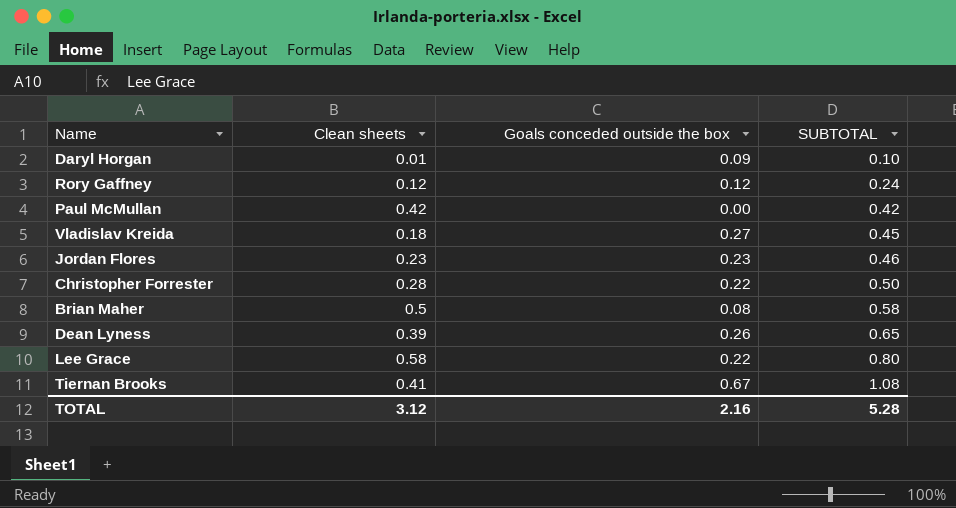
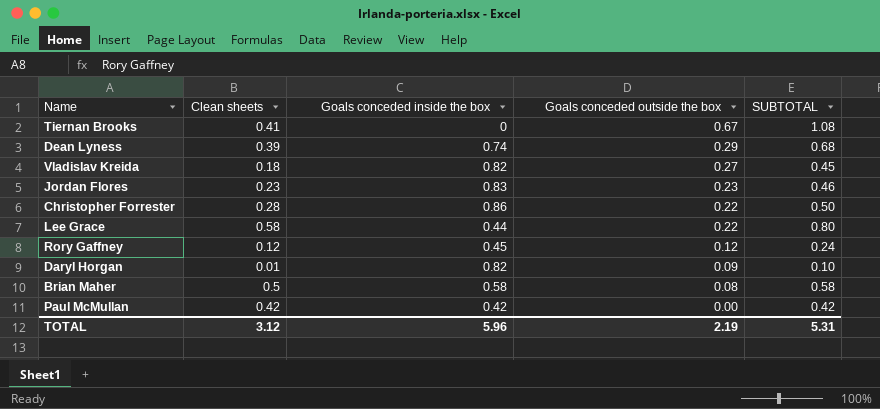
row order: SUBTOTAL ascending -> Goals conceded outside the box descending
column Goals conceded inside the box | position: none -> 3
Dean Lyness | Goals conceded outside the box: 0.26 -> 0.29
Dean Lyness | SUBTOTAL: 0.65 -> 0.68
TOTAL | Goals conceded outside the box: 2.16 -> 2.19
TOTAL | SUBTOTAL: 5.28 -> 5.31

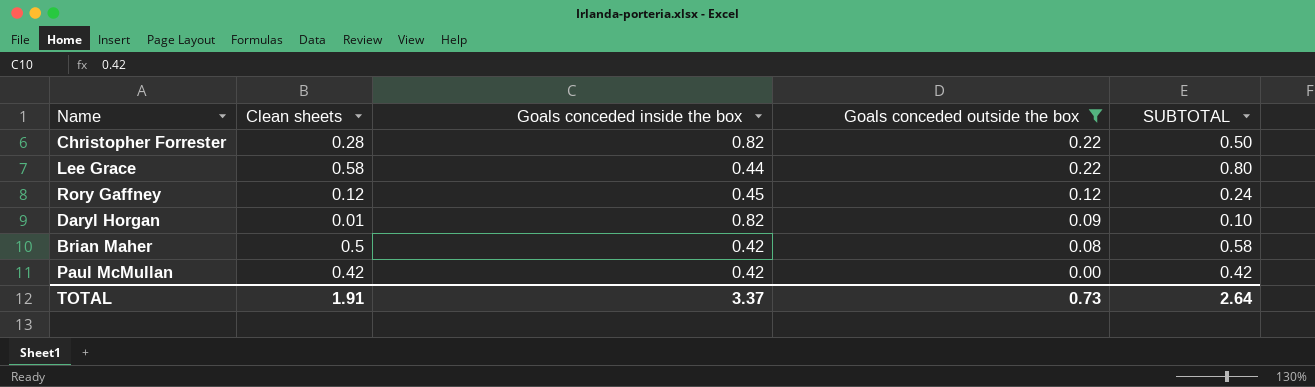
filter: none -> Goals conceded outside the box <= 0.22
Christopher Forrester | Goals conceded inside the box: 0.86 -> 0.82
Brian Maher | Goals conceded inside the box: 0.58 -> 0.42
TOTAL | Clean sheets: 3.12 -> 1.91
TOTAL | Goals conceded inside the box: 5.96 -> 3.37
TOTAL | Goals conceded outside the box: 2.19 -> 0.73
TOTAL | SUBTOTAL: 5.31 -> 2.64

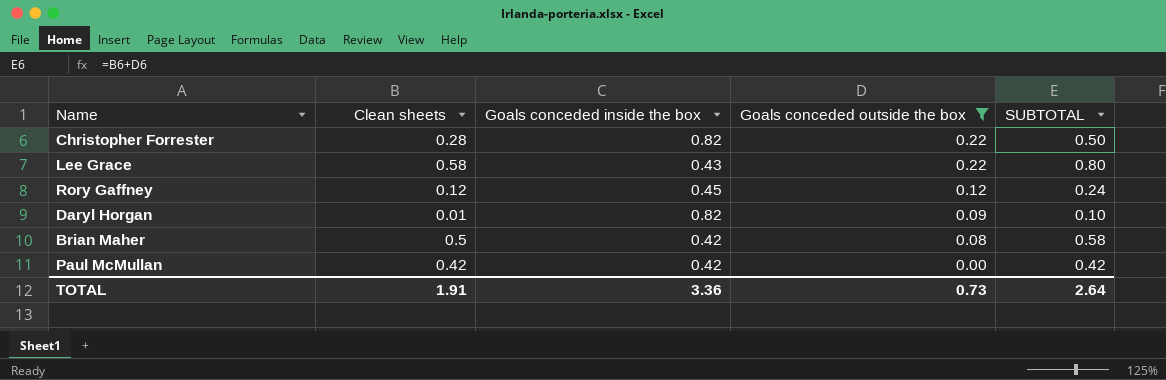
Lee Grace | Goals conceded inside the box: 0.44 -> 0.43
TOTAL | Goals conceded inside the box: 3.37 -> 3.36

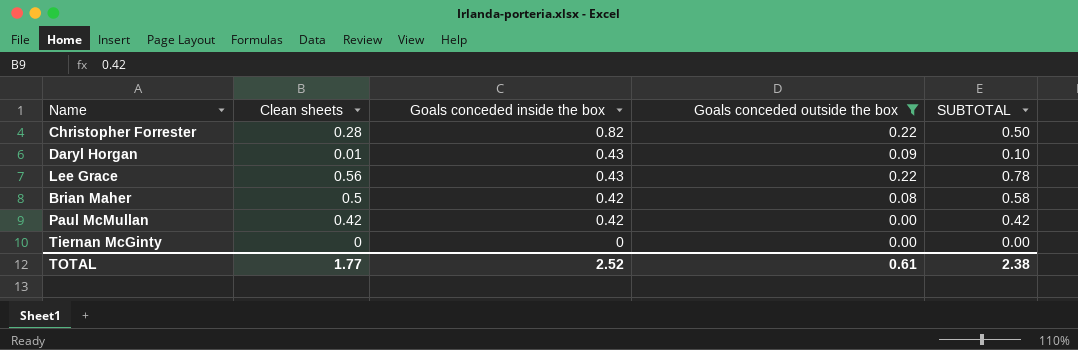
row order: Goals conceded outside the box descending -> Goals conceded inside the box descending
row Rory Gaffney: 0.12 | 0.45 | 0.12 | 0.24 -> none
Daryl Horgan | Goals conceded inside the box: 0.82 -> 0.43
Lee Grace | Clean sheets: 0.58 -> 0.56
Lee Grace | SUBTOTAL: 0.80 -> 0.78
row Tiernan McGinty: none -> 0 | 0 | 0.00 | 0.00
TOTAL | Clean sheets: 1.91 -> 1.77
TOTAL | Goals conceded inside the box: 3.36 -> 2.52
TOTAL | Goals conceded outside the box: 0.73 -> 0.61
TOTAL | SUBTOTAL: 2.64 -> 2.38

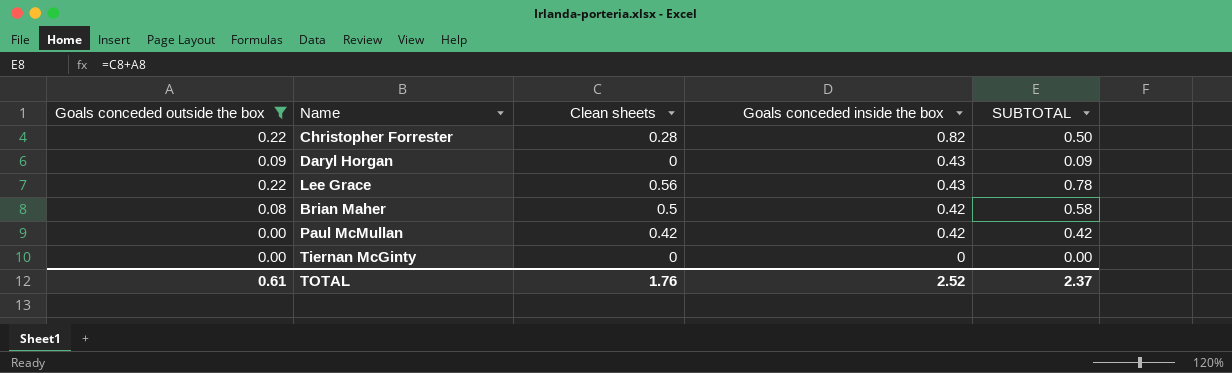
column Goals conceded outside the box | position: 4 -> 1
Daryl Horgan | Clean sheets: 0.01 -> 0
Daryl Horgan | SUBTOTAL: 0.10 -> 0.09
TOTAL | Clean sheets: 1.77 -> 1.76
TOTAL | SUBTOTAL: 2.38 -> 2.37

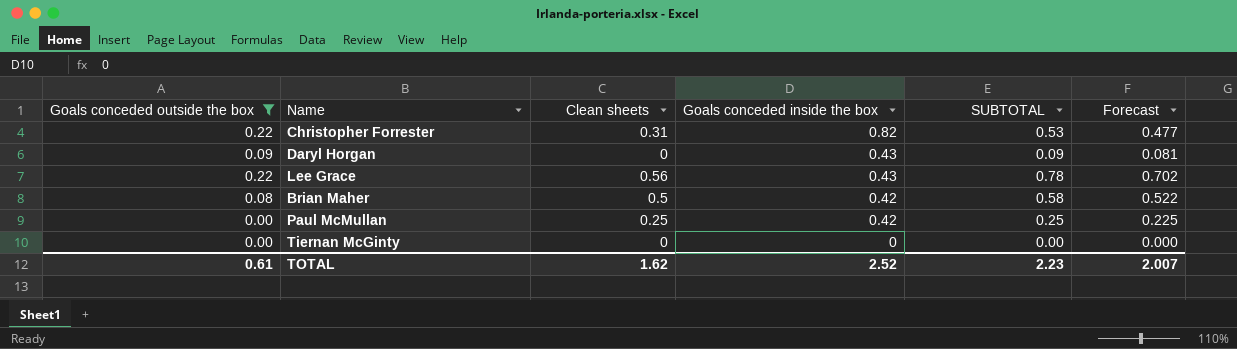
column Forecast | formula: none -> [SUBTOTAL] * 0.9
Christopher Forrester | Clean sheets: 0.28 -> 0.31
Christopher Forrester | SUBTOTAL: 0.50 -> 0.53
Paul McMullan | Clean sheets: 0.42 -> 0.25
Paul McMullan | SUBTOTAL: 0.42 -> 0.25
TOTAL | Clean sheets: 1.76 -> 1.62
TOTAL | SUBTOTAL: 2.37 -> 2.23

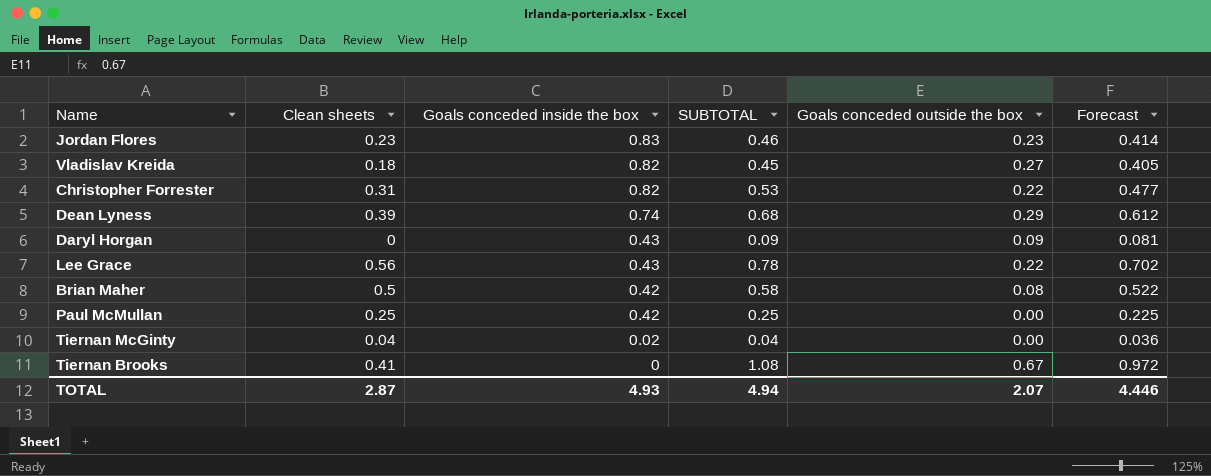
filter: Goals conceded outside the box <= 0.22 -> none
column Goals conceded outside the box | position: 1 -> 5
Tiernan McGinty | Clean sheets: 0 -> 0.04
Tiernan McGinty | Goals conceded inside the box: 0 -> 0.02
Tiernan McGinty | SUBTOTAL: 0.00 -> 0.04
Tiernan McGinty | Forecast: 0.000 -> 0.036
TOTAL | Clean sheets: 1.62 -> 2.87
TOTAL | Goals conceded inside the box: 2.52 -> 4.93
TOTAL | SUBTOTAL: 2.23 -> 4.94
TOTAL | Goals conceded outside the box: 0.61 -> 2.07
TOTAL | Forecast: 2.007 -> 4.446

